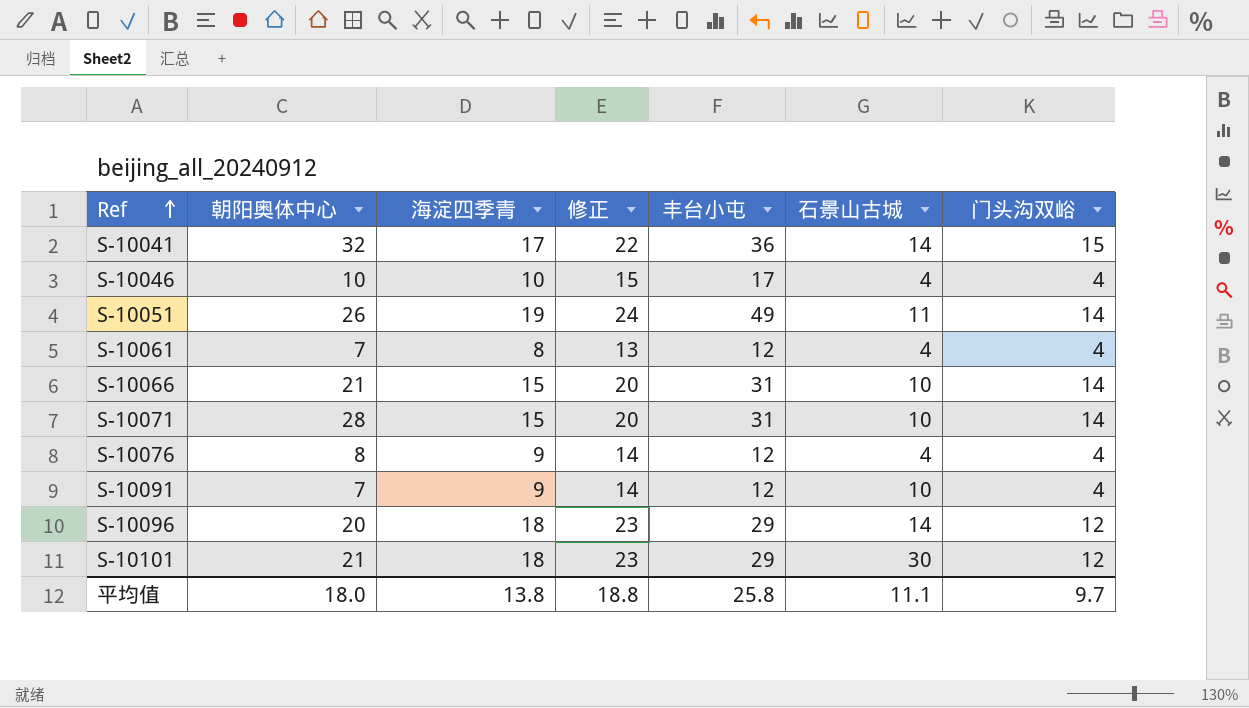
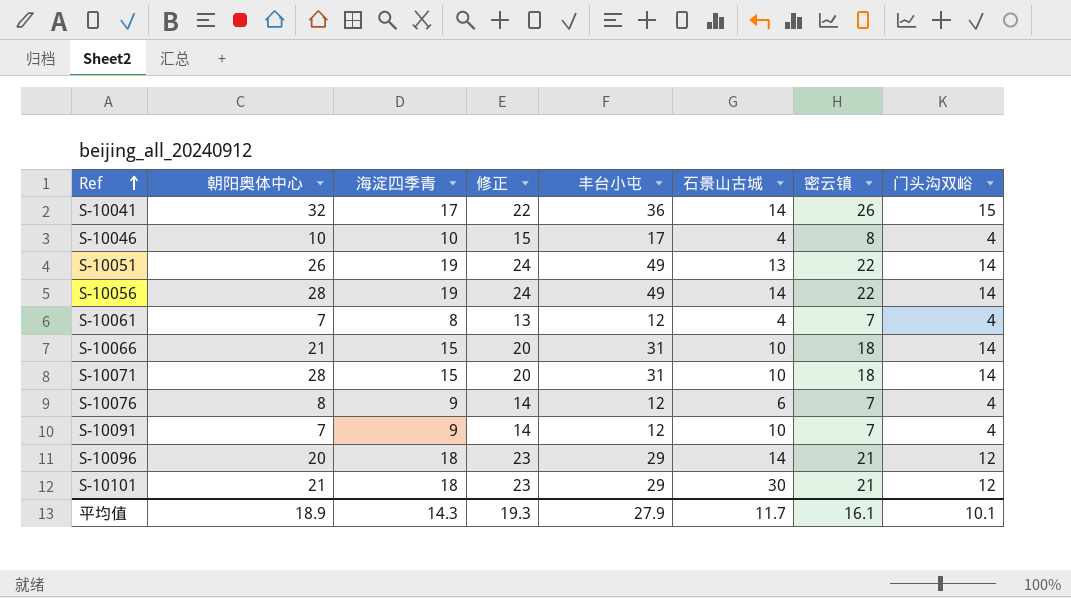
column 密云镇 | position: none -> 7
S-10051 | 石景山古城: 11 -> 13
row S-10056: none -> 28 | 19 | 24 | 49 | 14 | 22 | 14
S-10076 | 石景山古城: 4 -> 6
平均值 | 朝阳奥体中心: 18.0 -> 18.9
平均值 | 海淀四季青: 13.8 -> 14.3
平均值 | 修正: 18.8 -> 19.3
平均值 | 丰台小屯: 25.8 -> 27.9
平均值 | 石景山古城: 11.1 -> 11.7
平均值 | 门头沟双峪: 9.7 -> 10.1

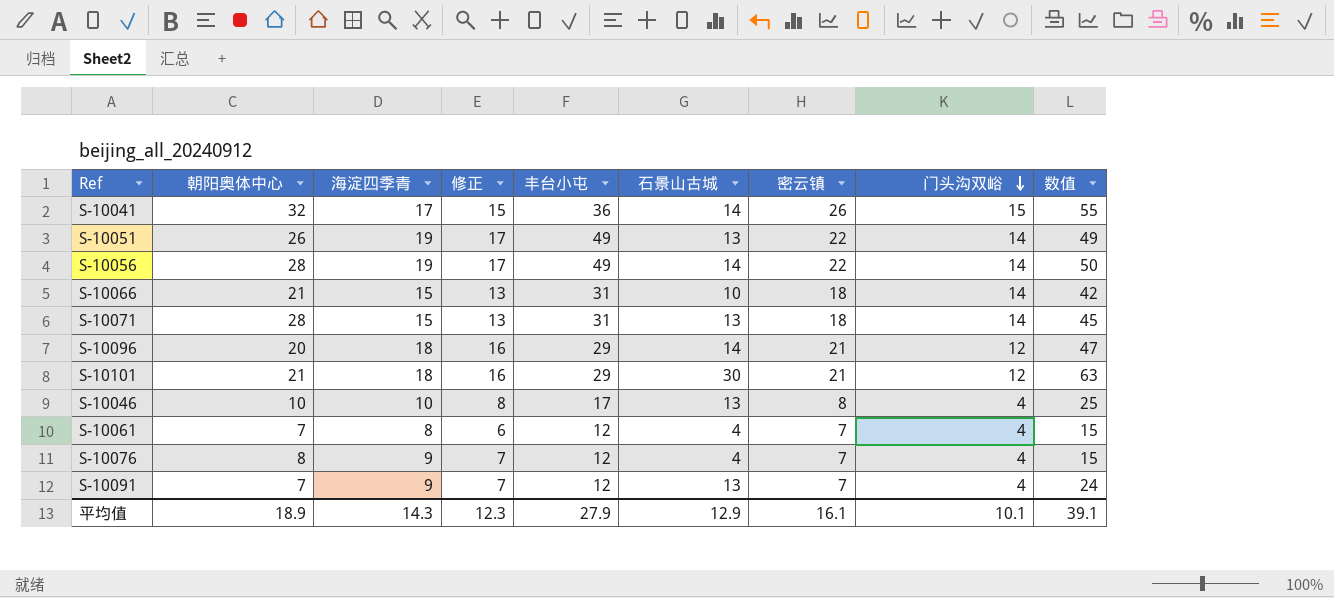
row order: Ref ascending -> 门头沟双峪 descending
column 修正 | formula: [海淀四季青] + 5 -> [海淀四季青] - 2
column 数值 | formula: none -> [石景山古城] + [密云镇] + [门头沟双峪]
S-10071 | 石景山古城: 10 -> 13
S-10046 | 石景山古城: 4 -> 13
S-10076 | 石景山古城: 6 -> 4
S-10091 | 石景山古城: 10 -> 13
平均值 | 修正: 19.3 -> 12.3
平均值 | 石景山古城: 11.7 -> 12.9

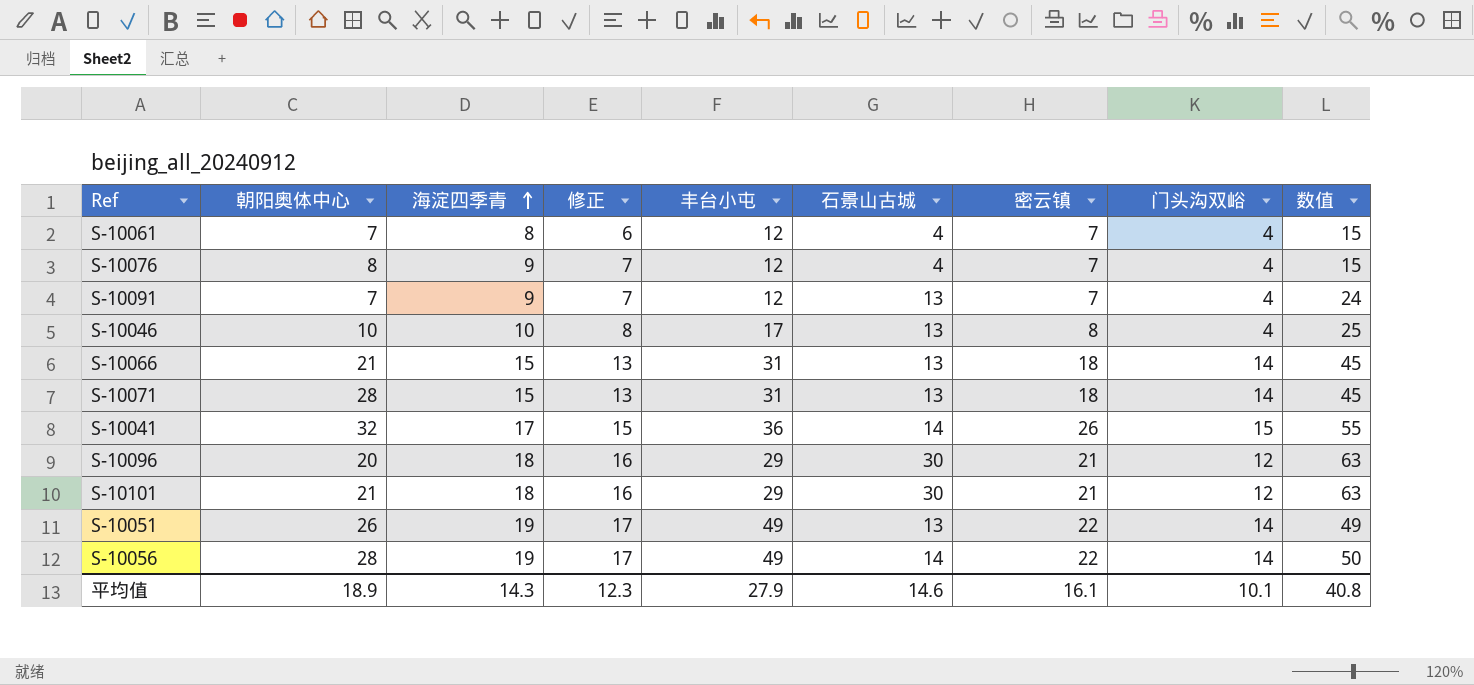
row order: 门头沟双峪 descending -> 海淀四季青 ascending
S-10066 | 石景山古城: 10 -> 13
S-10066 | 数值: 42 -> 45
S-10096 | 石景山古城: 14 -> 30
S-10096 | 数值: 47 -> 63
平均值 | 石景山古城: 12.9 -> 14.6
平均值 | 数值: 39.1 -> 40.8

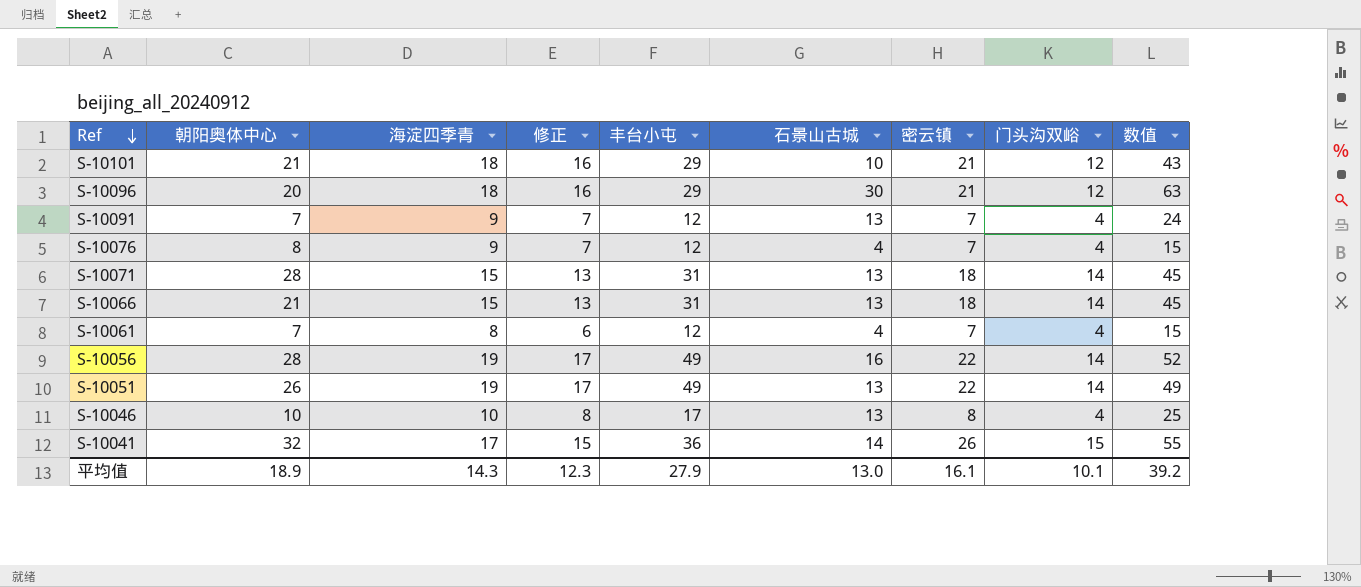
row order: 海淀四季青 ascending -> Ref descending
S-10101 | 石景山古城: 30 -> 10
S-10101 | 数值: 63 -> 43
S-10056 | 石景山古城: 14 -> 16
S-10056 | 数值: 50 -> 52
平均值 | 石景山古城: 14.6 -> 13.0
平均值 | 数值: 40.8 -> 39.2

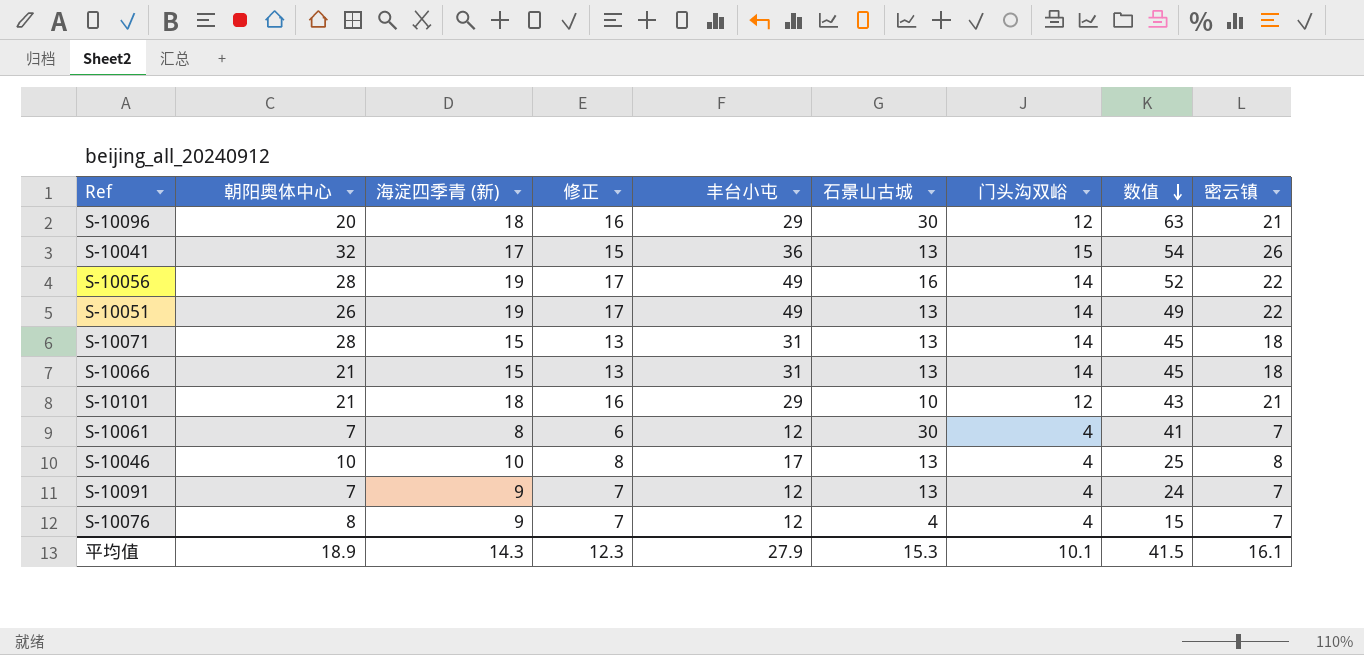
row order: Ref descending -> 数值 descending
column name: 海淀四季青 -> 海淀四季青 (新)
column 密云镇 | position: 7 -> 9
S-10041 | 石景山古城: 14 -> 13
S-10041 | 数值: 55 -> 54
S-10061 | 石景山古城: 4 -> 30
S-10061 | 数值: 15 -> 41
平均值 | 石景山古城: 13.0 -> 15.3
平均值 | 数值: 39.2 -> 41.5

